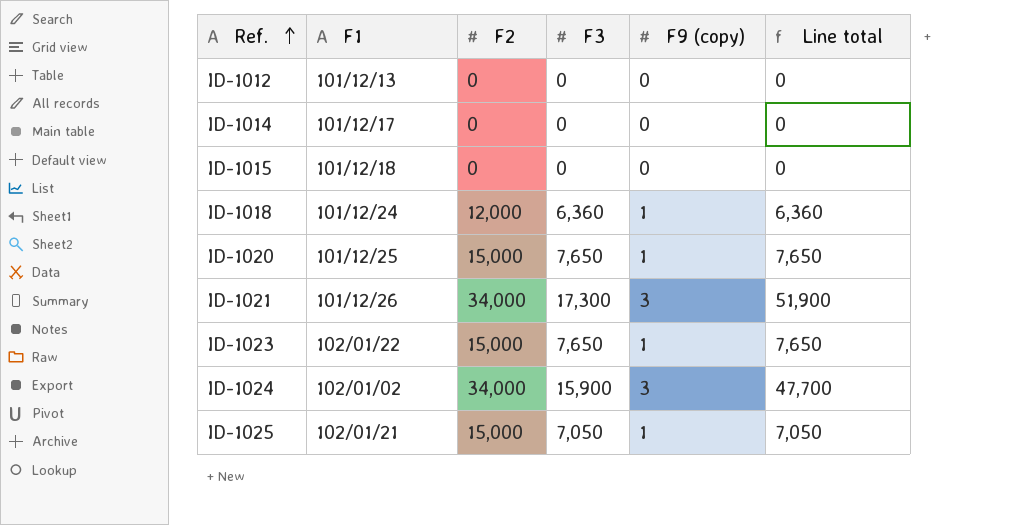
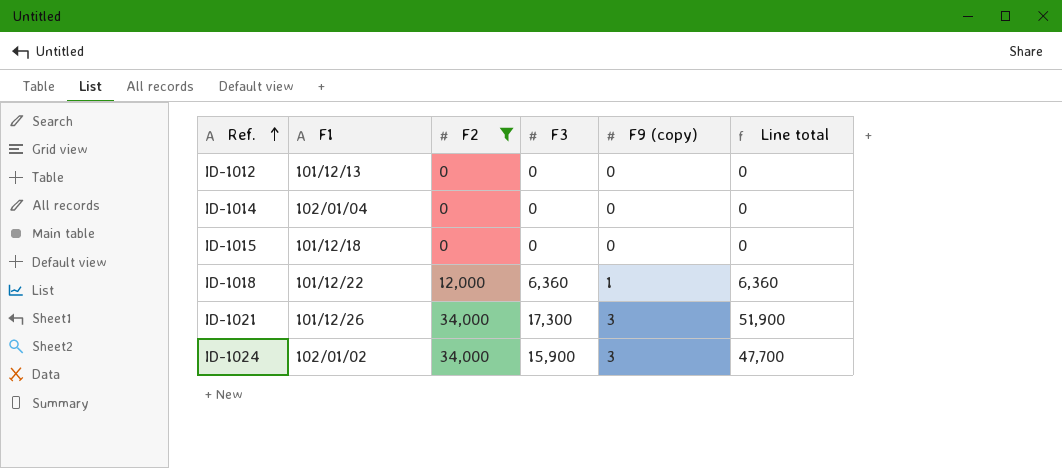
filter: none -> F2 != 15,000
ID-1014 | F1: 101/12/17 -> 102/01/04
ID-1018 | F1: 101/12/24 -> 101/12/22

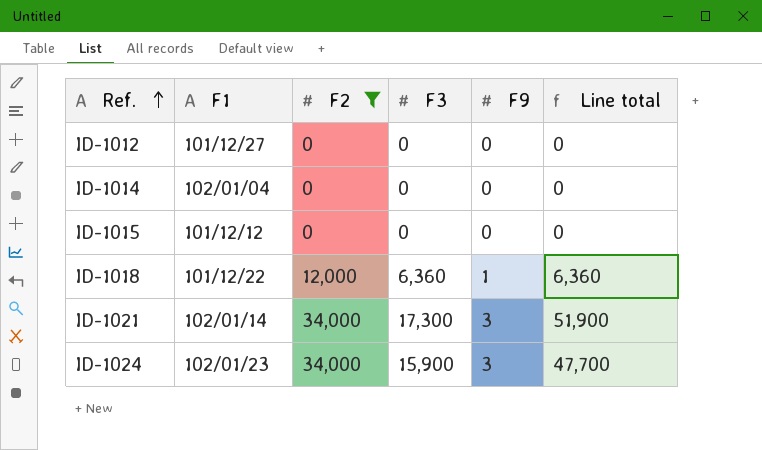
column name: F9 (copy) -> F9
ID-1012 | F1: 101/12/13 -> 101/12/27
ID-1015 | F1: 101/12/18 -> 101/12/12
ID-1021 | F1: 101/12/26 -> 102/01/14
ID-1024 | F1: 102/01/02 -> 102/01/23

